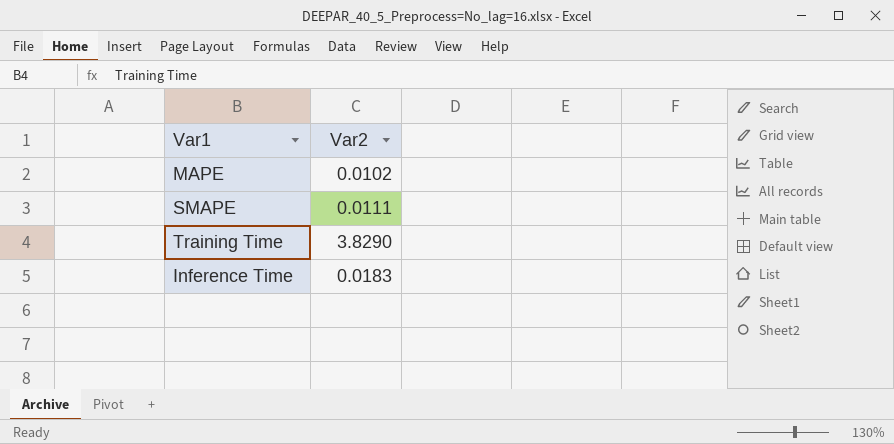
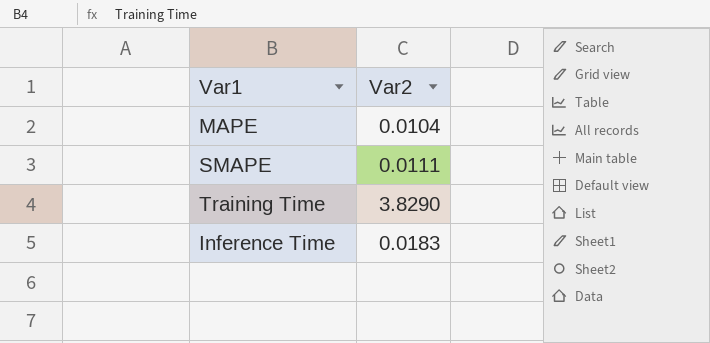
MAPE | Var2: 0.0102 -> 0.0104

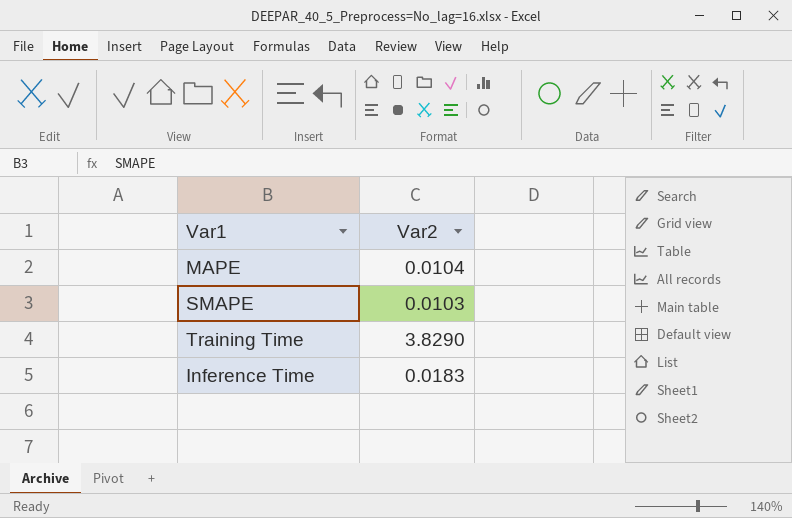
SMAPE | Var2: 0.0111 -> 0.0103

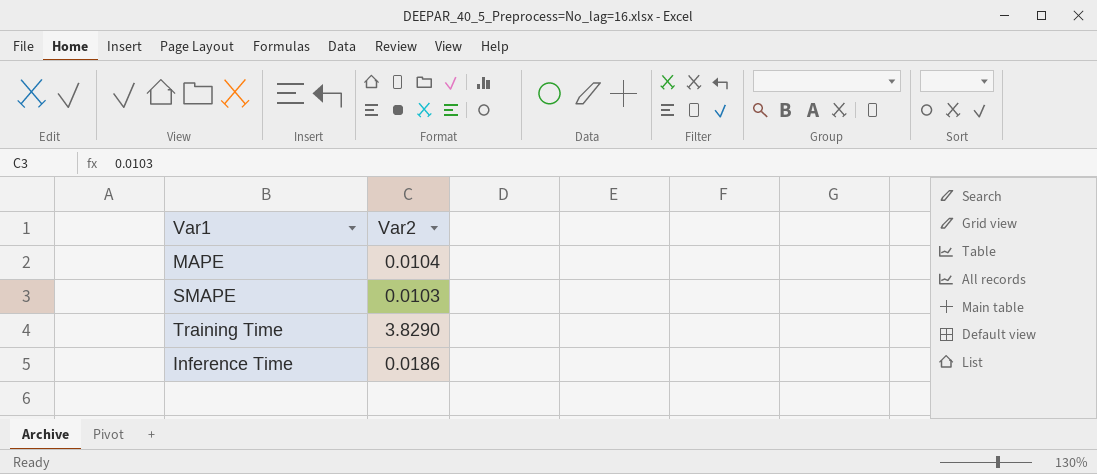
Inference Time | Var2: 0.0183 -> 0.0186

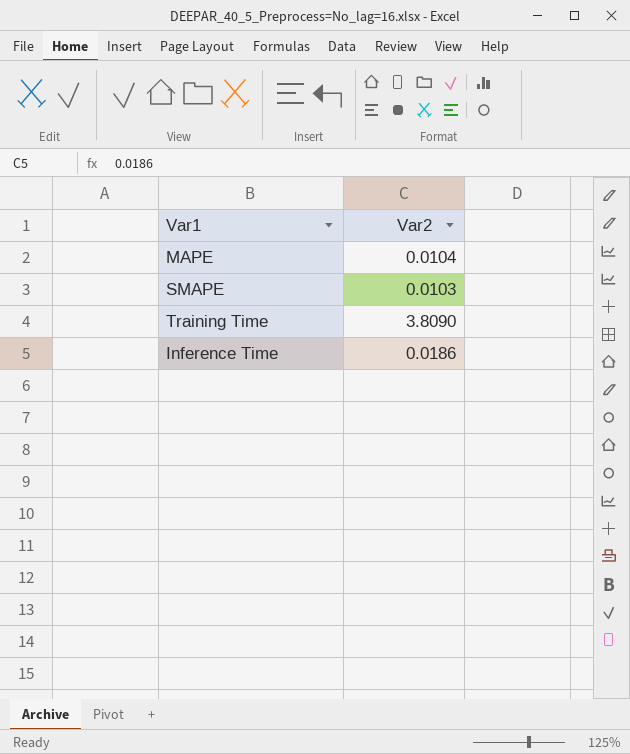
Training Time | Var2: 3.8290 -> 3.8090

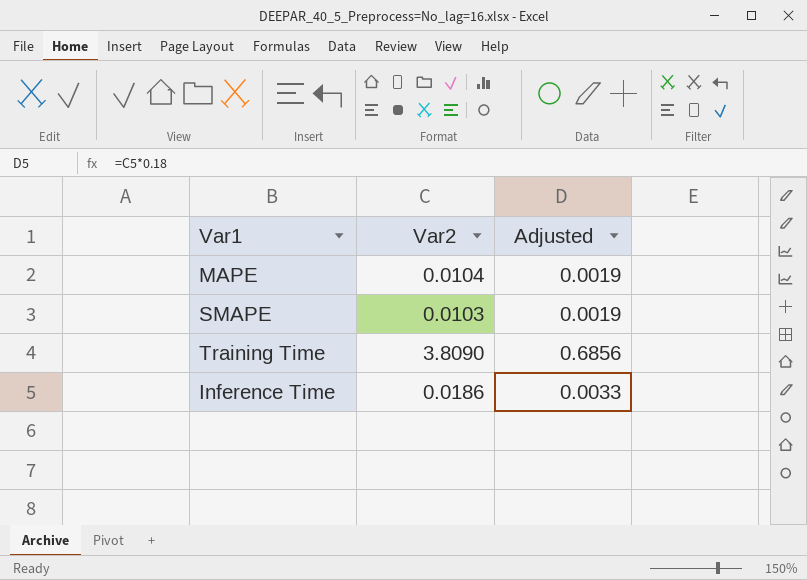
column Adjusted | formula: none -> [Var2] * 0.18

